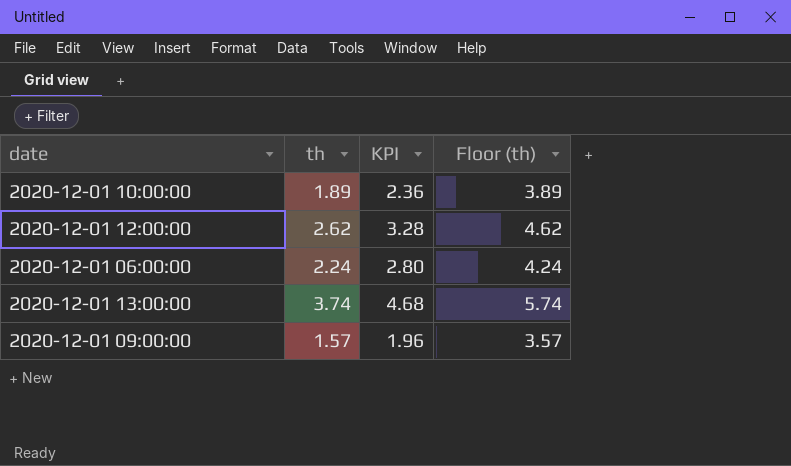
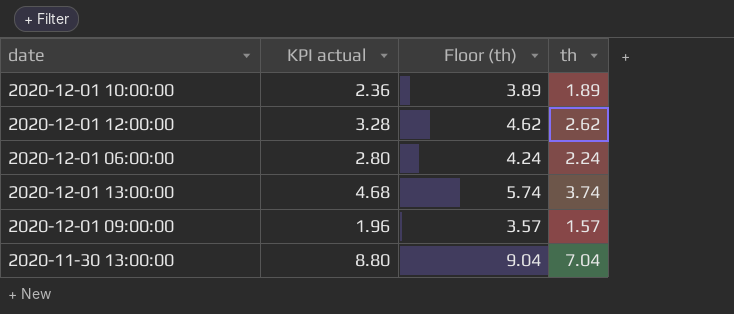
column name: KPI -> KPI actual
column th | position: 2 -> 4
row 2020-11-30 13:00:00: none -> 8.80 | 9.04 | 7.04

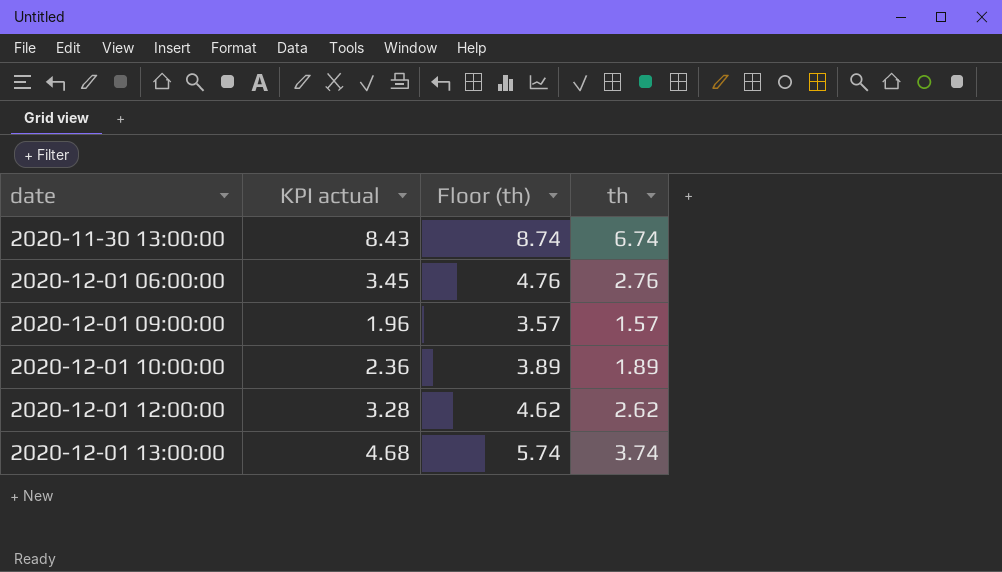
row order: none -> date ascending
2020-11-30 13:00:00 | KPI actual: 8.80 -> 8.43
2020-11-30 13:00:00 | Floor (th): 9.04 -> 8.74
2020-11-30 13:00:00 | th: 7.04 -> 6.74
2020-12-01 06:00:00 | KPI actual: 2.80 -> 3.45
2020-12-01 06:00:00 | Floor (th): 4.24 -> 4.76
2020-12-01 06:00:00 | th: 2.24 -> 2.76

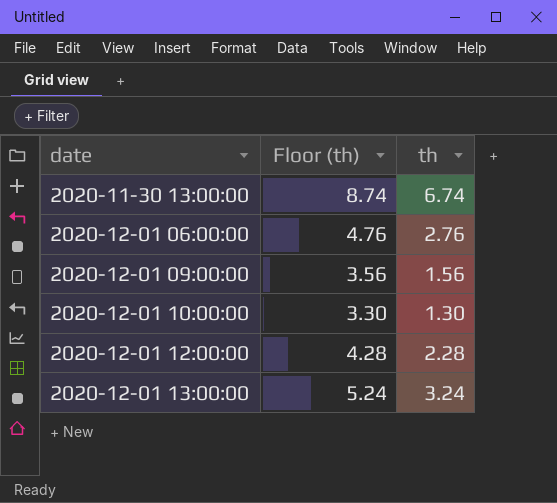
column KPI actual | formula: [th] * 1.25 -> none
2020-12-01 09:00:00 | Floor (th): 3.57 -> 3.56
2020-12-01 09:00:00 | th: 1.57 -> 1.56
2020-12-01 10:00:00 | Floor (th): 3.89 -> 3.30
2020-12-01 10:00:00 | th: 1.89 -> 1.30
2020-12-01 12:00:00 | Floor (th): 4.62 -> 4.28
2020-12-01 12:00:00 | th: 2.62 -> 2.28
2020-12-01 13:00:00 | Floor (th): 5.74 -> 5.24
2020-12-01 13:00:00 | th: 3.74 -> 3.24

